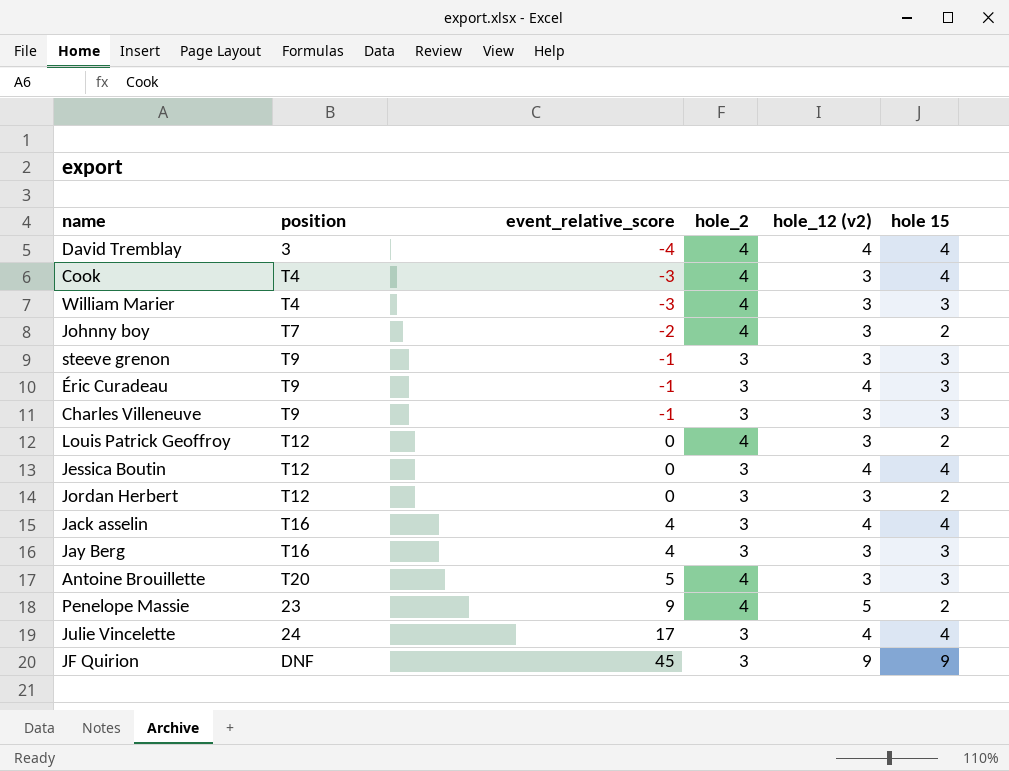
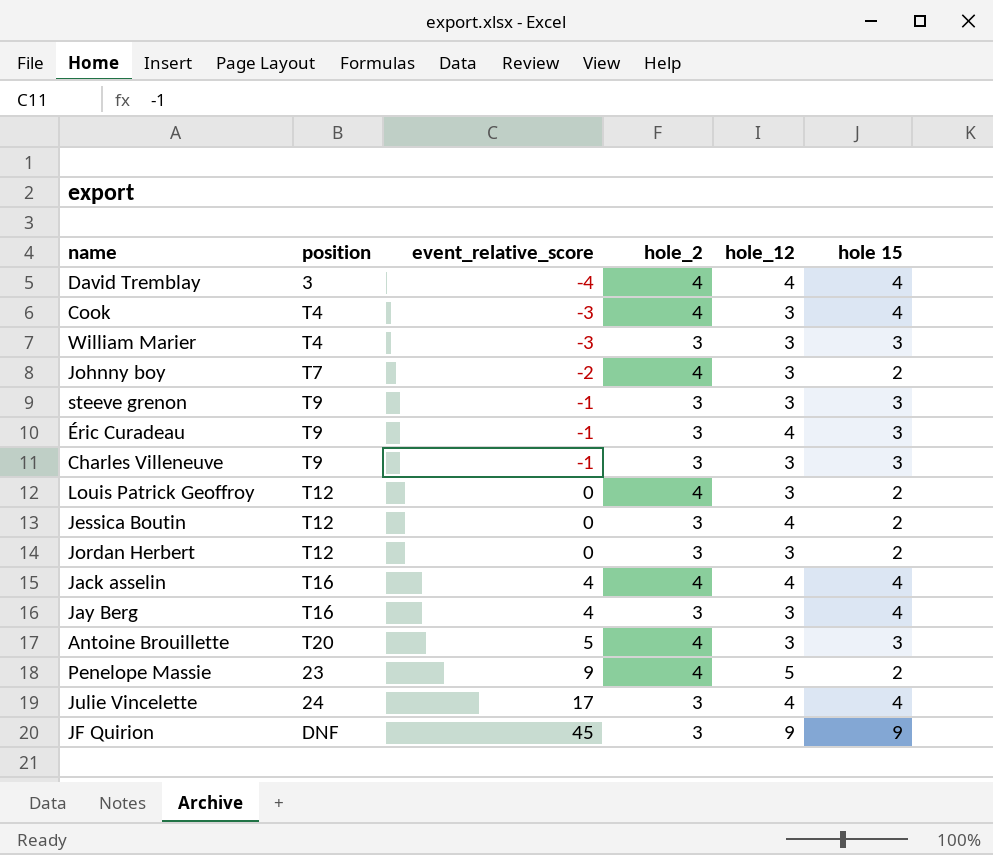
column name: hole_12 (v2) -> hole_12
William Marier | hole_2: 4 -> 3
Jessica Boutin | hole 15: 4 -> 2
Jack asselin | hole_2: 3 -> 4
Jay Berg | hole 15: 3 -> 4

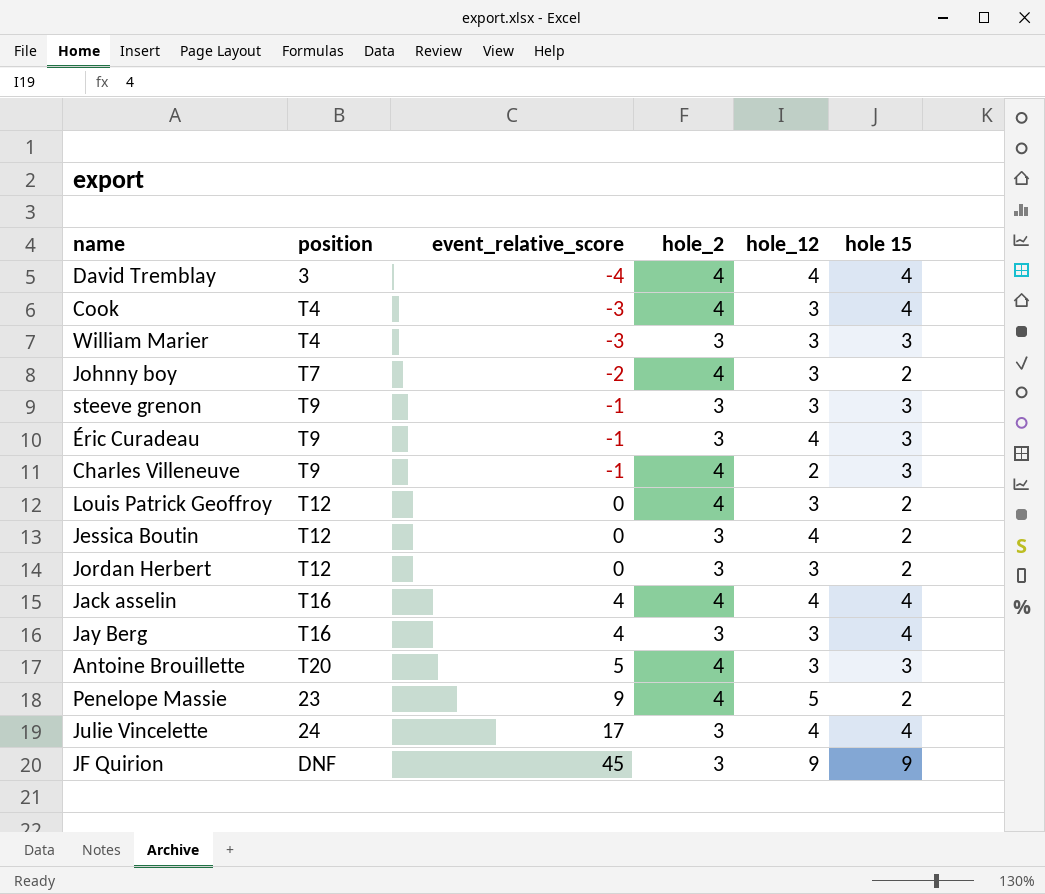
Charles Villeneuve | hole_2: 3 -> 4
Charles Villeneuve | hole_12: 3 -> 2

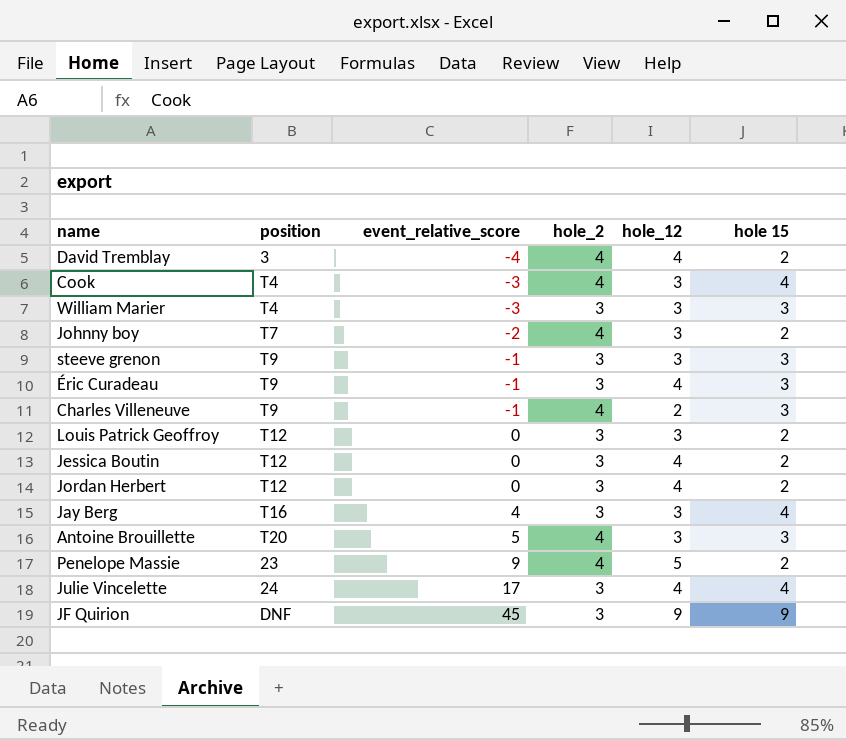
row Jack asselin: T16 | 4 | 4 | 4 | 4 -> none
David Tremblay | hole 15: 4 -> 2
Louis Patrick Geoffroy | hole_2: 4 -> 3
Jordan Herbert | hole_12: 3 -> 4

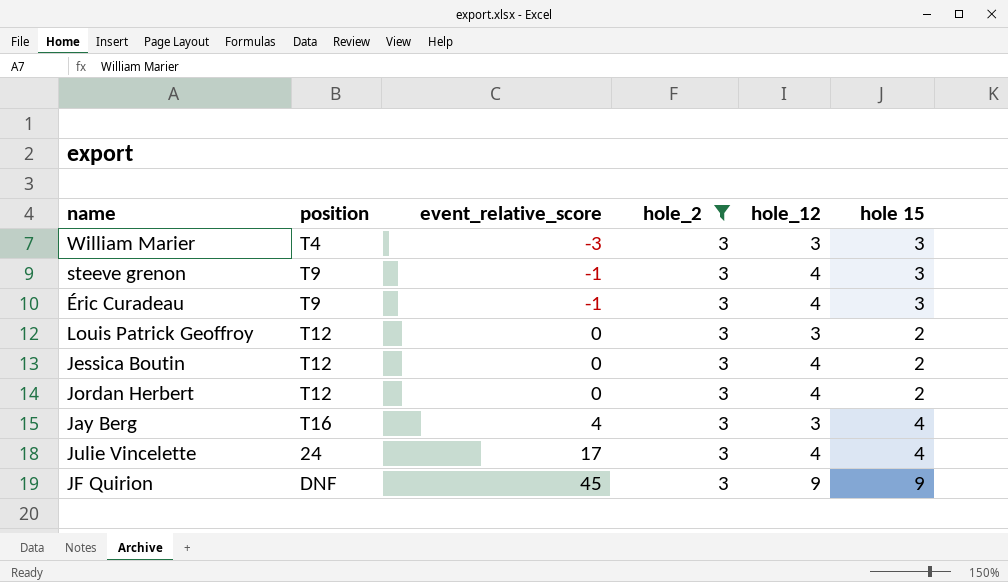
filter: none -> hole_2 = 3
steeve grenon | hole_12: 3 -> 4

